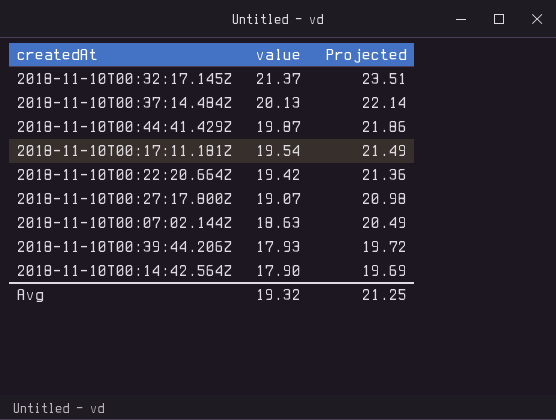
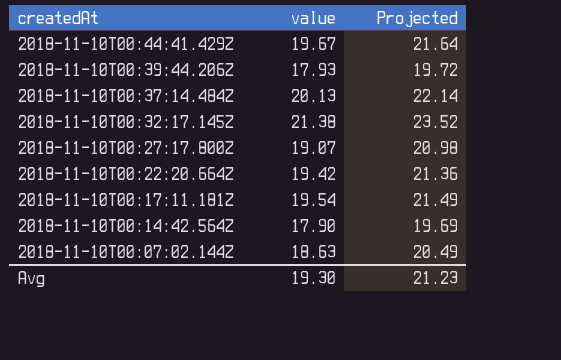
row order: value descending -> createdAt descending
2018-11-10T00:44:41.429Z | value: 19.87 -> 19.67
2018-11-10T00:44:41.429Z | Projected: 21.86 -> 21.64
2018-11-10T00:32:17.145Z | value: 21.37 -> 21.38
2018-11-10T00:32:17.145Z | Projected: 23.51 -> 23.52
Avg | value: 19.32 -> 19.30
Avg | Projected: 21.25 -> 21.23

